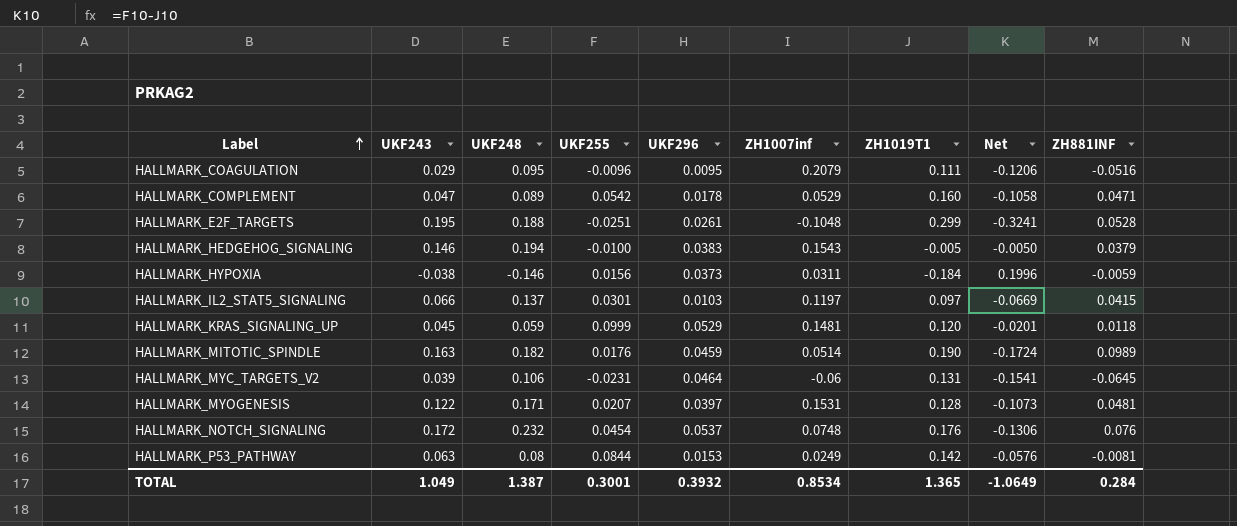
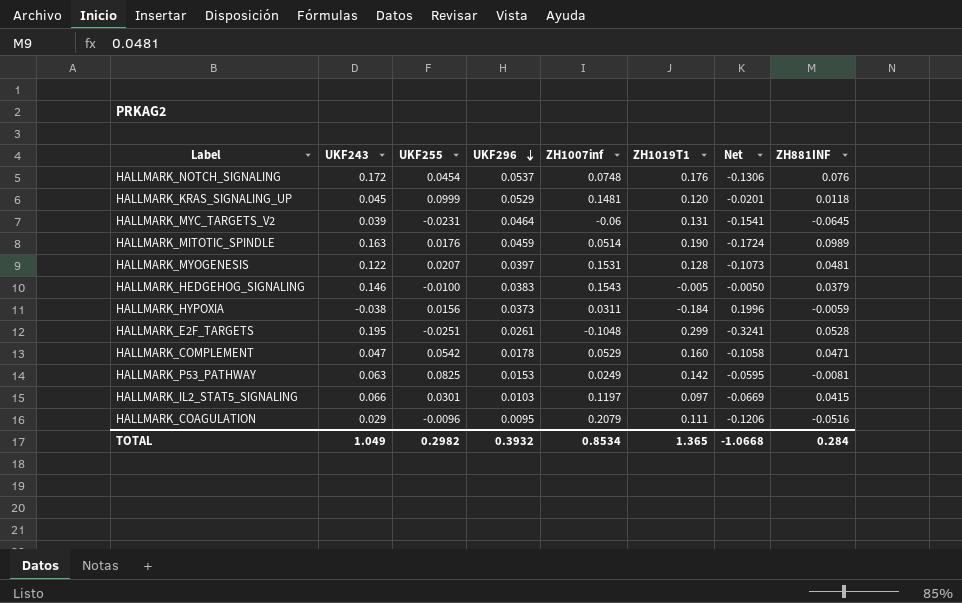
row order: Label ascending -> UKF296 descending
column UKF248 | position: 3 -> none
HALLMARK_P53_PATHWAY | UKF255: 0.0844 -> 0.0825
HALLMARK_P53_PATHWAY | Net: -0.0576 -> -0.0595
TOTAL | UKF255: 0.3001 -> 0.2982
TOTAL | Net: -1.0649 -> -1.0668

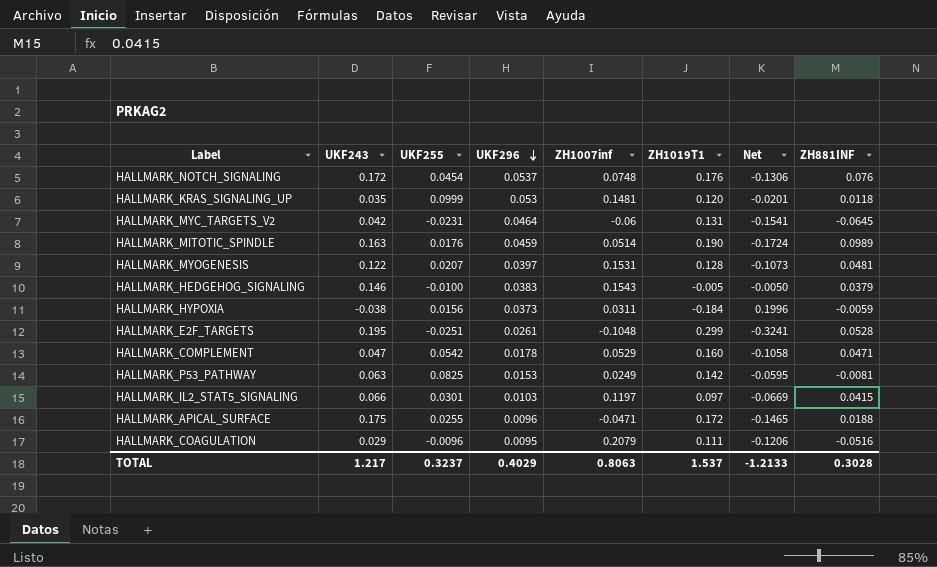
HALLMARK_KRAS_SIGNALING_UP | UKF243: 0.045 -> 0.035
HALLMARK_KRAS_SIGNALING_UP | UKF296: 0.0529 -> 0.053
HALLMARK_MYC_TARGETS_V2 | UKF243: 0.039 -> 0.042
row HALLMARK_APICAL_SURFACE: none -> 0.175 | 0.0255 | 0.0096 | -0.0471 | 0.172 | -0.1465 | 0.0188
TOTAL | UKF243: 1.049 -> 1.217
TOTAL | UKF255: 0.2982 -> 0.3237
TOTAL | UKF296: 0.3932 -> 0.4029
TOTAL | ZH1007inf: 0.8534 -> 0.8063
TOTAL | ZH1019T1: 1.365 -> 1.537
TOTAL | Net: -1.0668 -> -1.2133
TOTAL | ZH881INF: 0.284 -> 0.3028

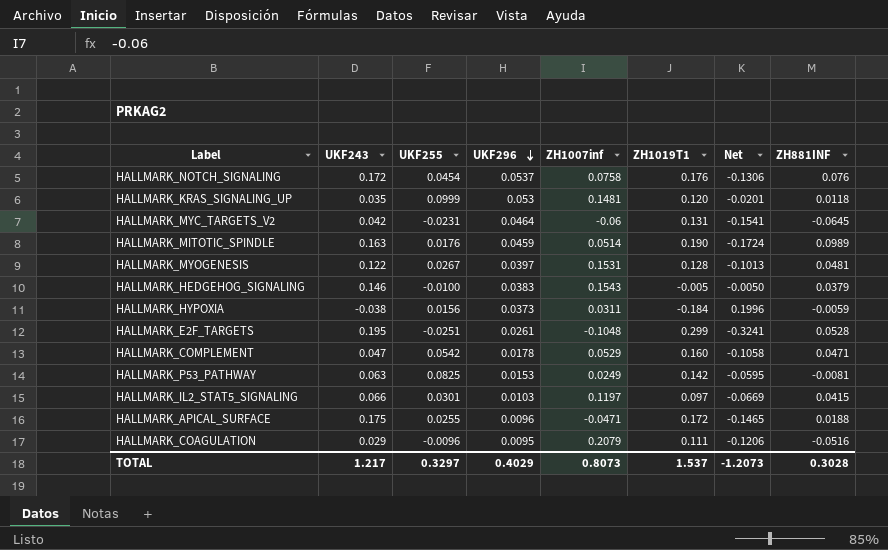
HALLMARK_NOTCH_SIGNALING | ZH1007inf: 0.0748 -> 0.0758
HALLMARK_MYOGENESIS | UKF255: 0.0207 -> 0.0267
HALLMARK_MYOGENESIS | Net: -0.1073 -> -0.1013
TOTAL | UKF255: 0.3237 -> 0.3297
TOTAL | ZH1007inf: 0.8063 -> 0.8073
TOTAL | Net: -1.2133 -> -1.2073

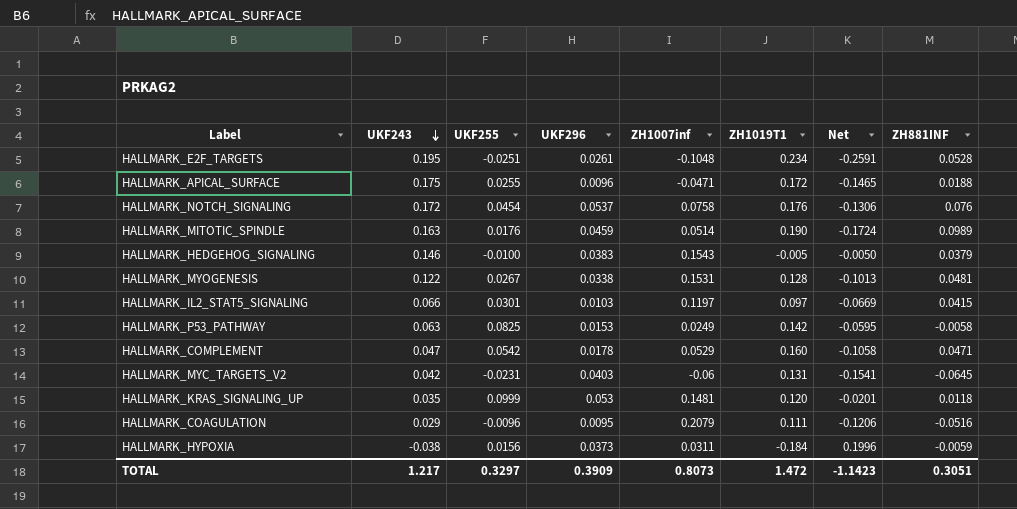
row order: UKF296 descending -> UKF243 descending
HALLMARK_E2F_TARGETS | ZH1019T1: 0.299 -> 0.234
HALLMARK_E2F_TARGETS | Net: -0.3241 -> -0.2591
HALLMARK_MYOGENESIS | UKF296: 0.0397 -> 0.0338
HALLMARK_P53_PATHWAY | ZH881INF: -0.0081 -> -0.0058
HALLMARK_MYC_TARGETS_V2 | UKF296: 0.0464 -> 0.0403
TOTAL | UKF296: 0.4029 -> 0.3909
TOTAL | ZH1019T1: 1.537 -> 1.472
TOTAL | Net: -1.2073 -> -1.1423
TOTAL | ZH881INF: 0.3028 -> 0.3051

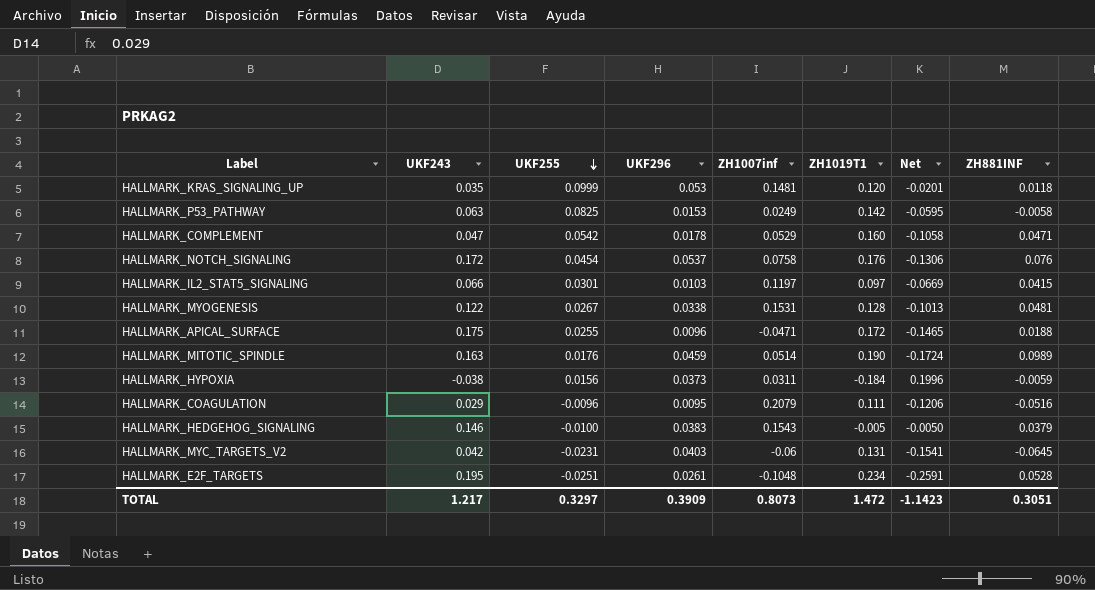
row order: UKF243 descending -> UKF255 descending

